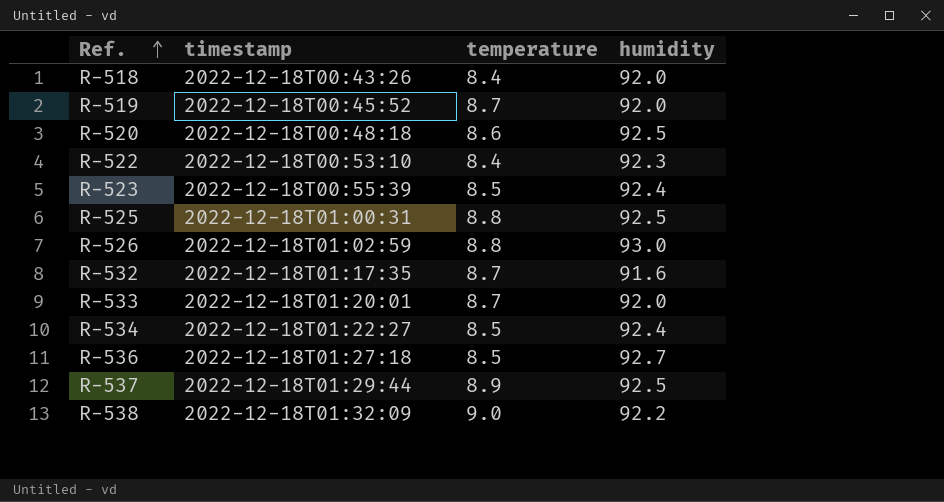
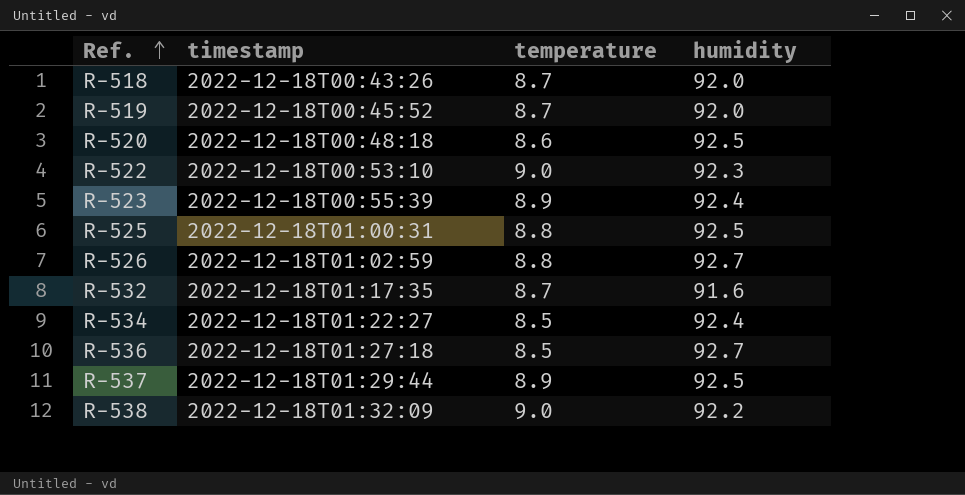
row R-533: 2022-12-18T01:20:01 | 8.7 | 92.0 -> none
R-518 | temperature: 8.4 -> 8.7
R-522 | temperature: 8.4 -> 9.0
R-523 | temperature: 8.5 -> 8.9
R-526 | humidity: 93.0 -> 92.7

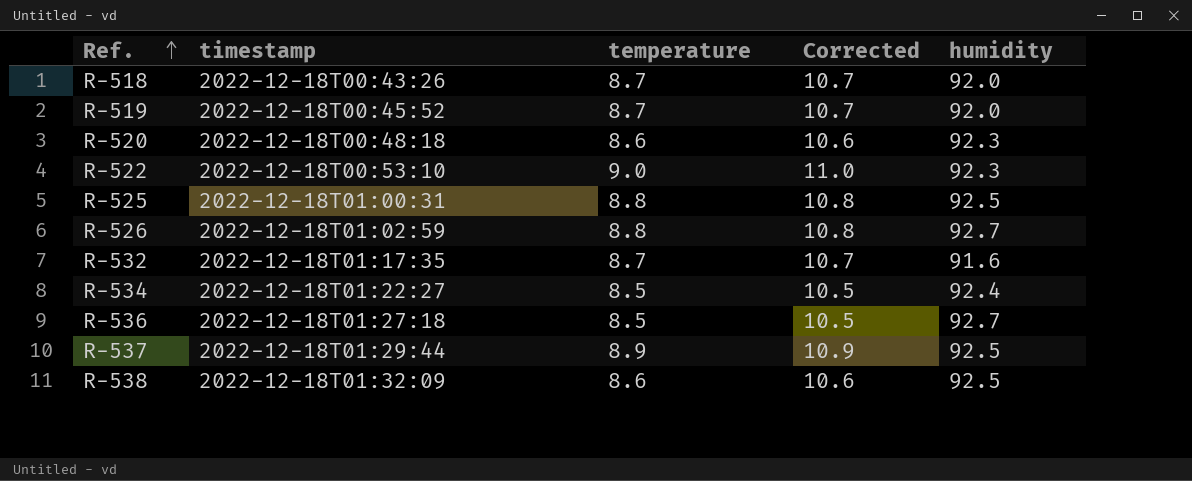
column Corrected | formula: none -> [temperature] + 2
row R-523: 2022-12-18T00:55:39 | 8.9 | 92.4 -> none
R-520 | humidity: 92.5 -> 92.3
R-538 | temperature: 9.0 -> 8.6
R-538 | humidity: 92.2 -> 92.5

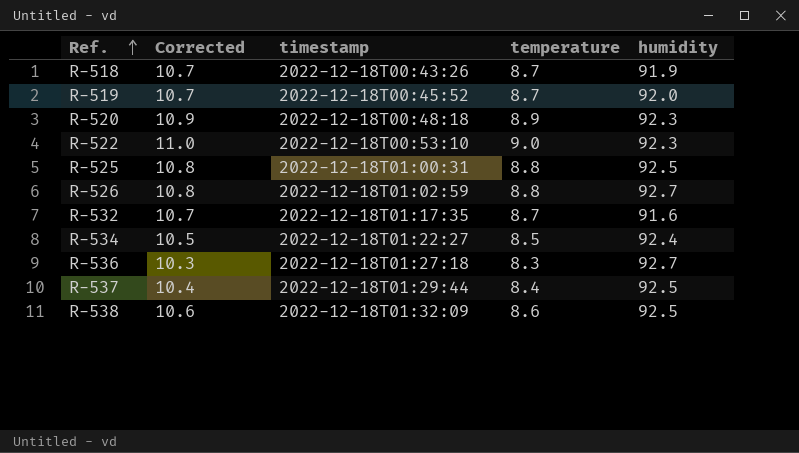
column Corrected | position: 4 -> 2
R-518 | humidity: 92.0 -> 91.9
R-520 | Corrected: 10.6 -> 10.9
R-520 | temperature: 8.6 -> 8.9
R-536 | Corrected: 10.5 -> 10.3
R-536 | temperature: 8.5 -> 8.3
R-537 | Corrected: 10.9 -> 10.4
R-537 | temperature: 8.9 -> 8.4

